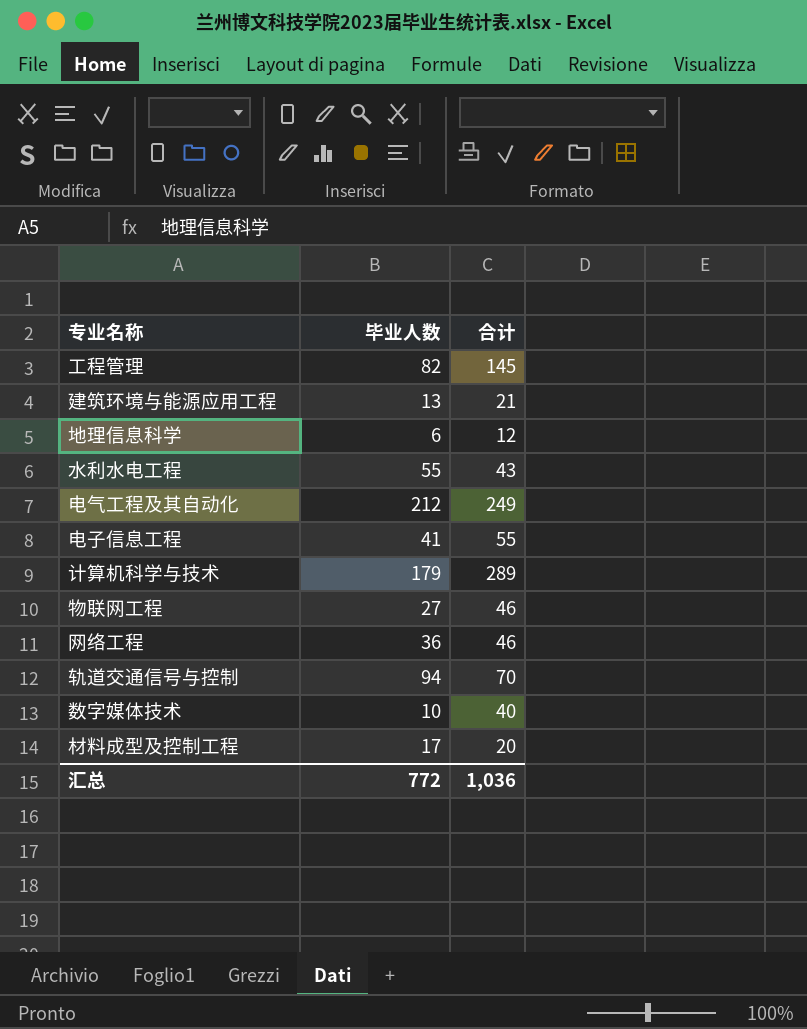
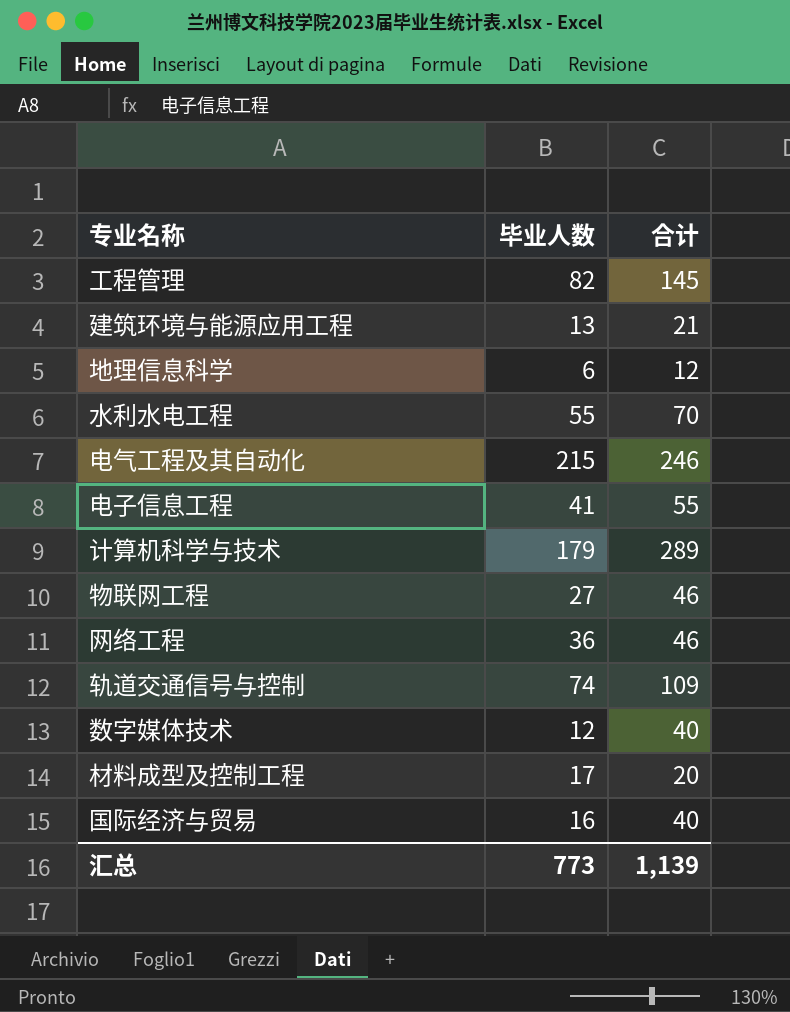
水利水电工程 | 合计: 43 -> 70
电气工程及其自动化 | 毕业人数: 212 -> 215
电气工程及其自动化 | 合计: 249 -> 246
轨道交通信号与控制 | 毕业人数: 94 -> 74
轨道交通信号与控制 | 合计: 70 -> 109
数字媒体技术 | 毕业人数: 10 -> 12
row 国际经济与贸易: none -> 16 | 40
汇总 | 毕业人数: 772 -> 773
汇总 | 合计: 1,036 -> 1,139

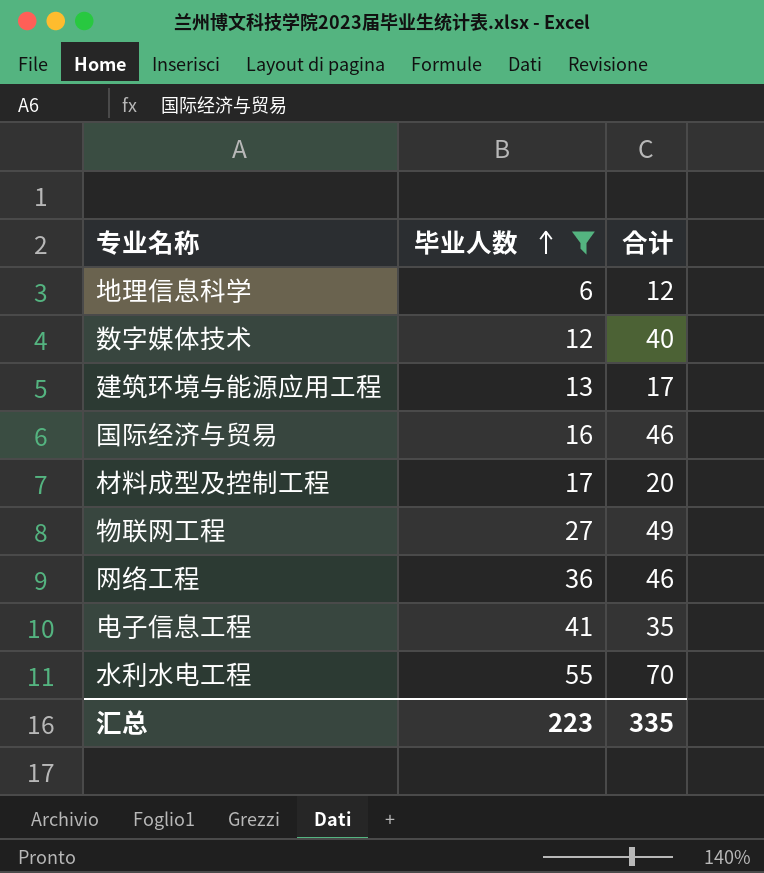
filter: none -> 毕业人数 <= 55
row order: none -> 毕业人数 ascending
建筑环境与能源应用工程 | 合计: 21 -> 17
国际经济与贸易 | 合计: 40 -> 46
物联网工程 | 合计: 46 -> 49
电子信息工程 | 合计: 55 -> 35
汇总 | 毕业人数: 773 -> 223
汇总 | 合计: 1,139 -> 335

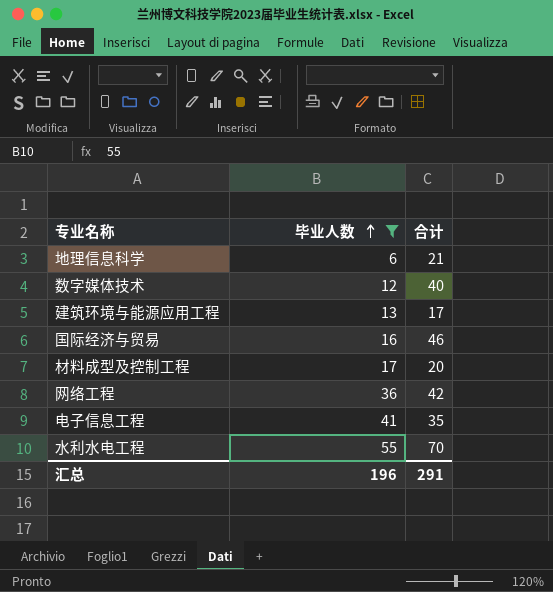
row 物联网工程: 27 | 49 -> none
地理信息科学 | 合计: 12 -> 21
网络工程 | 合计: 46 -> 42
汇总 | 毕业人数: 223 -> 196
汇总 | 合计: 335 -> 291

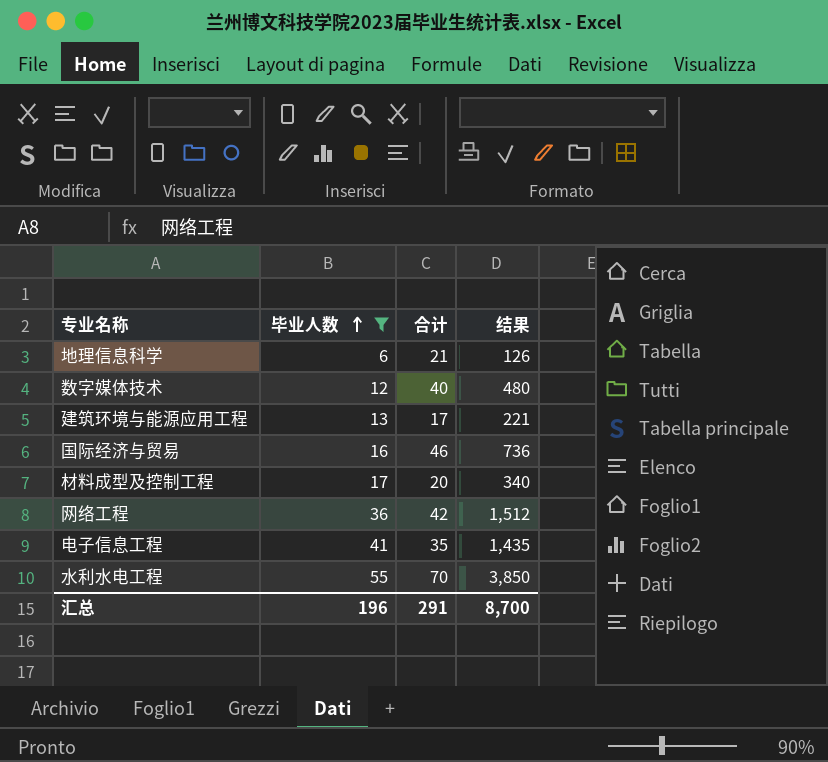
column 结果 | formula: none -> [毕业人数] * [合计]

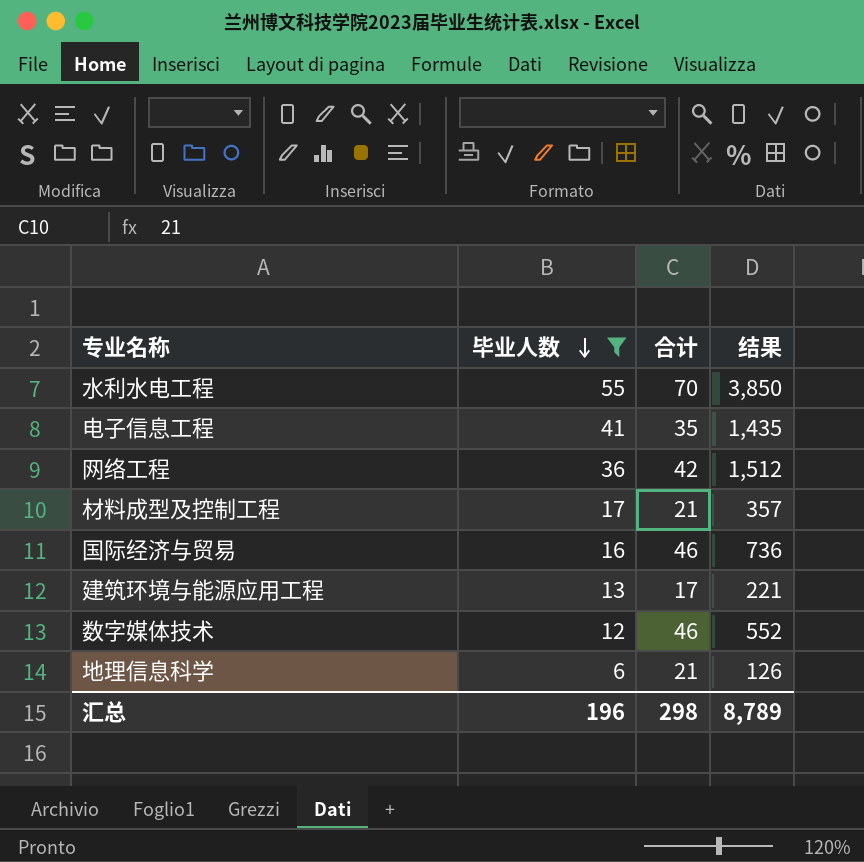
row order: 毕业人数 ascending -> 毕业人数 descending
材料成型及控制工程 | 合计: 20 -> 21
材料成型及控制工程 | 结果: 340 -> 357
数字媒体技术 | 合计: 40 -> 46
数字媒体技术 | 结果: 480 -> 552
汇总 | 合计: 291 -> 298
汇总 | 结果: 8,700 -> 8,789

